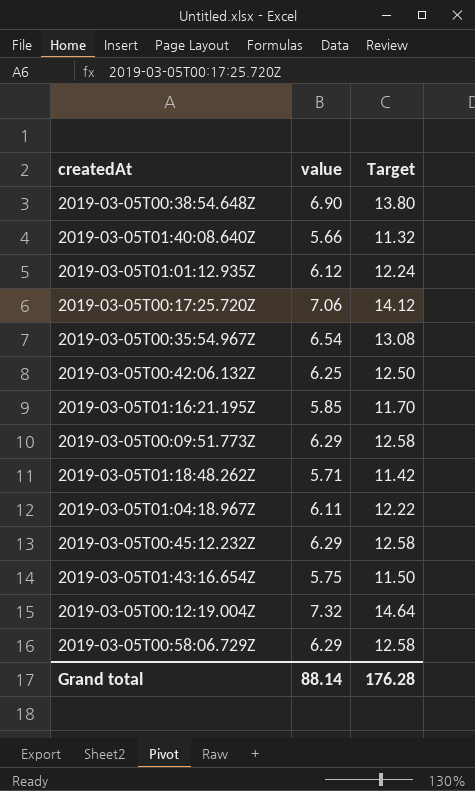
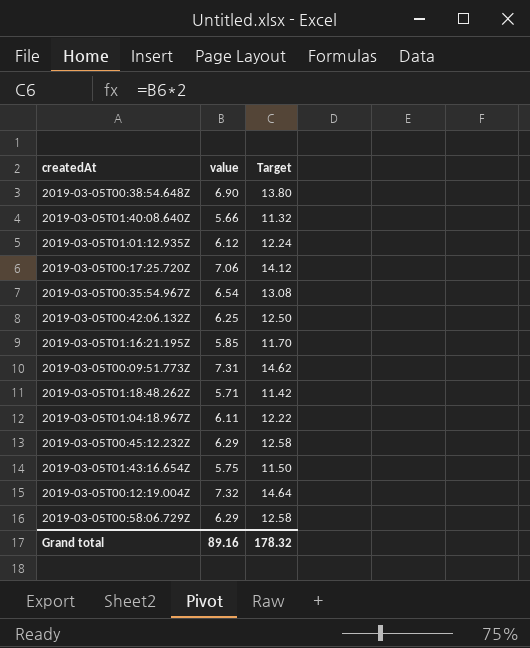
2019-03-05T00:09:51.773Z | value: 6.29 -> 7.31
2019-03-05T00:09:51.773Z | Target: 12.58 -> 14.62
Grand total | value: 88.14 -> 89.16
Grand total | Target: 176.28 -> 178.32

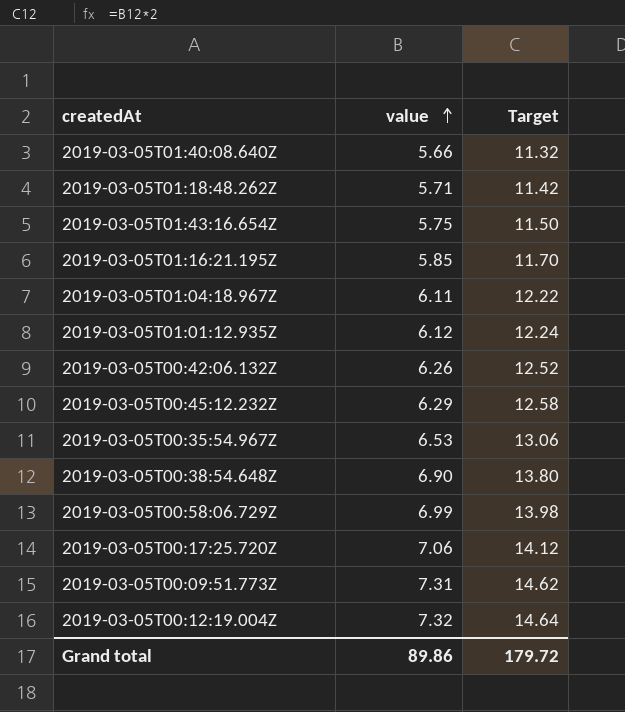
row order: none -> value ascending
2019-03-05T00:42:06.132Z | value: 6.25 -> 6.26
2019-03-05T00:42:06.132Z | Target: 12.50 -> 12.52
2019-03-05T00:35:54.967Z | value: 6.54 -> 6.53
2019-03-05T00:35:54.967Z | Target: 13.08 -> 13.06
2019-03-05T00:58:06.729Z | value: 6.29 -> 6.99
2019-03-05T00:58:06.729Z | Target: 12.58 -> 13.98
Grand total | value: 89.16 -> 89.86
Grand total | Target: 178.32 -> 179.72

